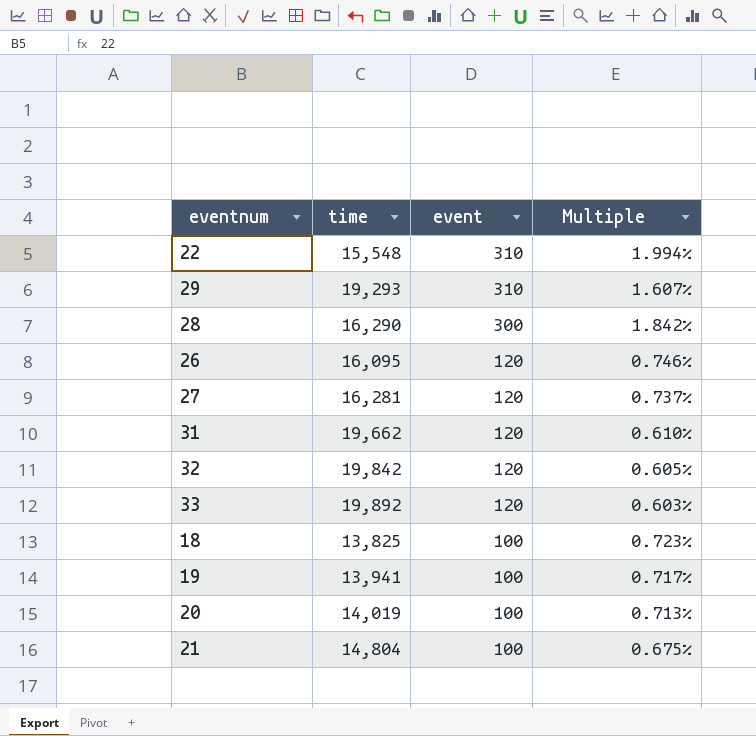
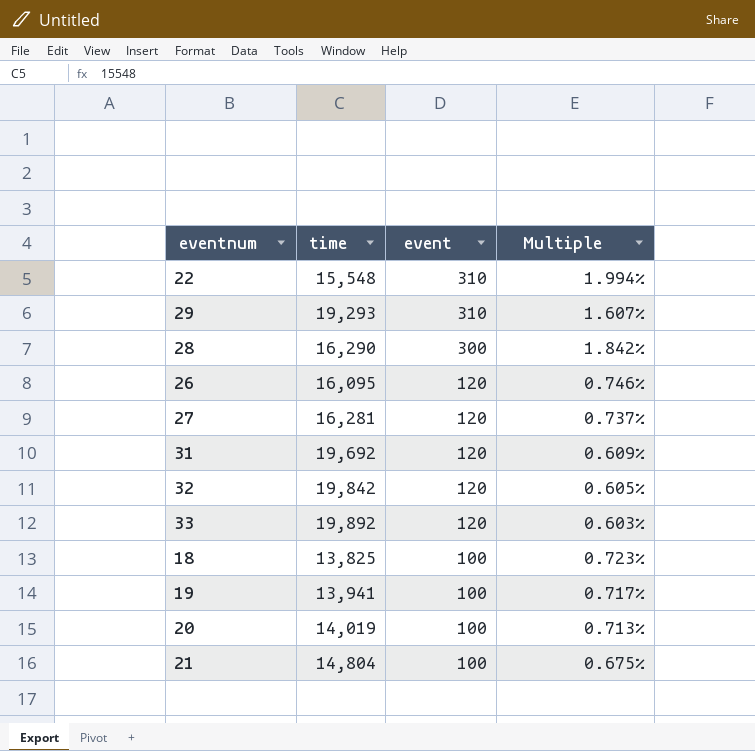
31 | time: 19,662 -> 19,692
31 | Multiple: 0.610% -> 0.609%

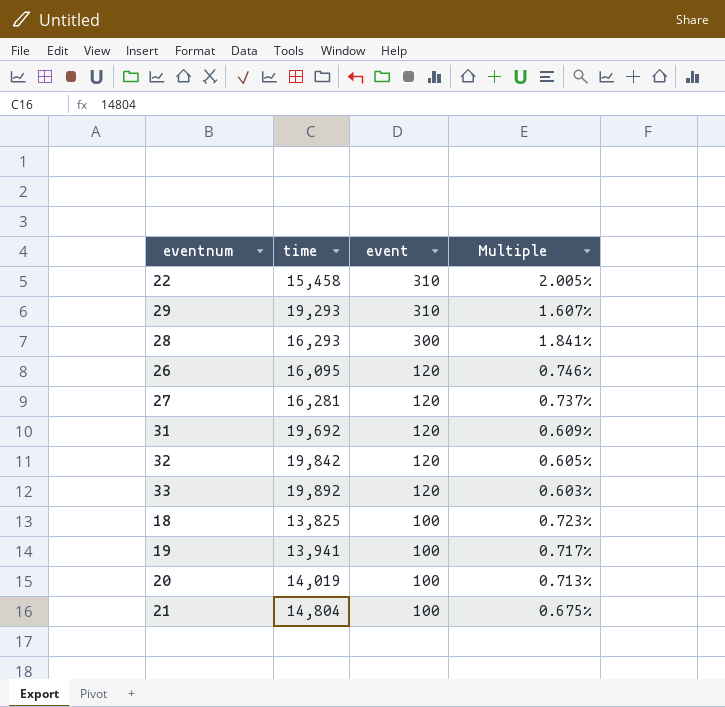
22 | time: 15,548 -> 15,458
22 | Multiple: 1.994% -> 2.005%
28 | time: 16,290 -> 16,293
28 | Multiple: 1.842% -> 1.841%

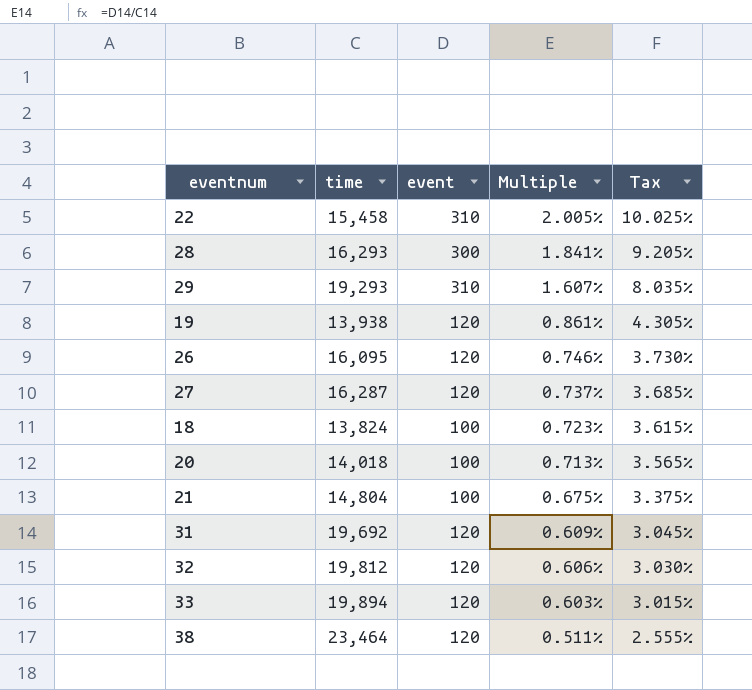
row order: event descending -> Multiple descending
column Tax | formula: none -> [Multiple] * 5
19 | time: 13,941 -> 13,938
19 | event: 100 -> 120
19 | Multiple: 0.717% -> 0.861%
27 | time: 16,281 -> 16,287
18 | time: 13,825 -> 13,824
20 | time: 14,019 -> 14,018
32 | time: 19,842 -> 19,812
32 | Multiple: 0.605% -> 0.606%
33 | time: 19,892 -> 19,894
row 38: none -> 23,464 | 120 | 0.511% | 2.555%

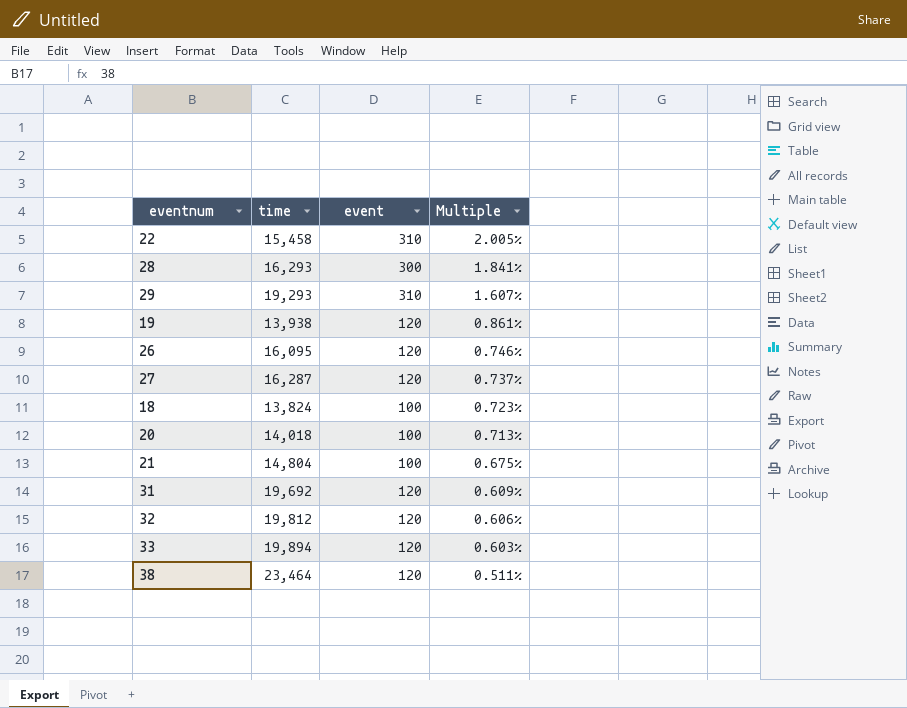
column Tax | formula: [Multiple] * 5 -> none

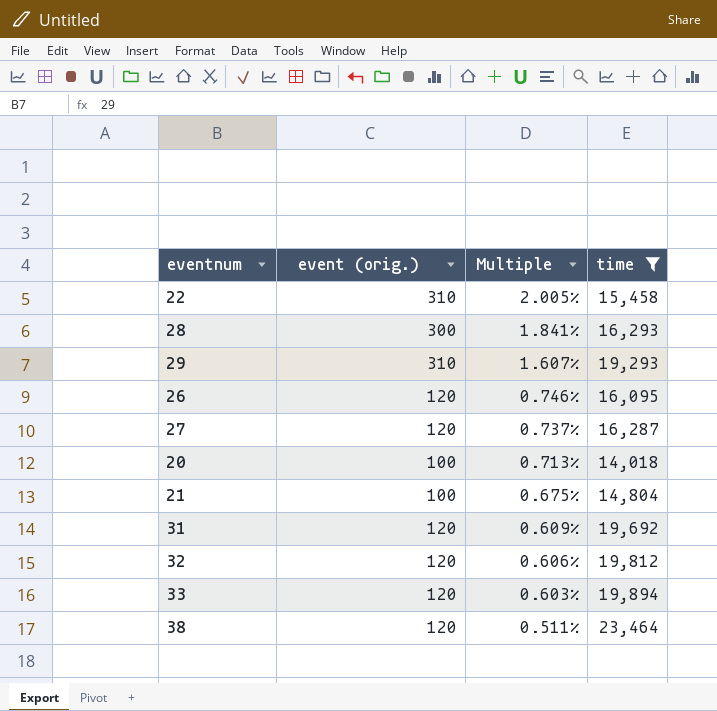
filter: none -> time >= 14,018
column name: event -> event (orig.)
column time | position: 2 -> 4

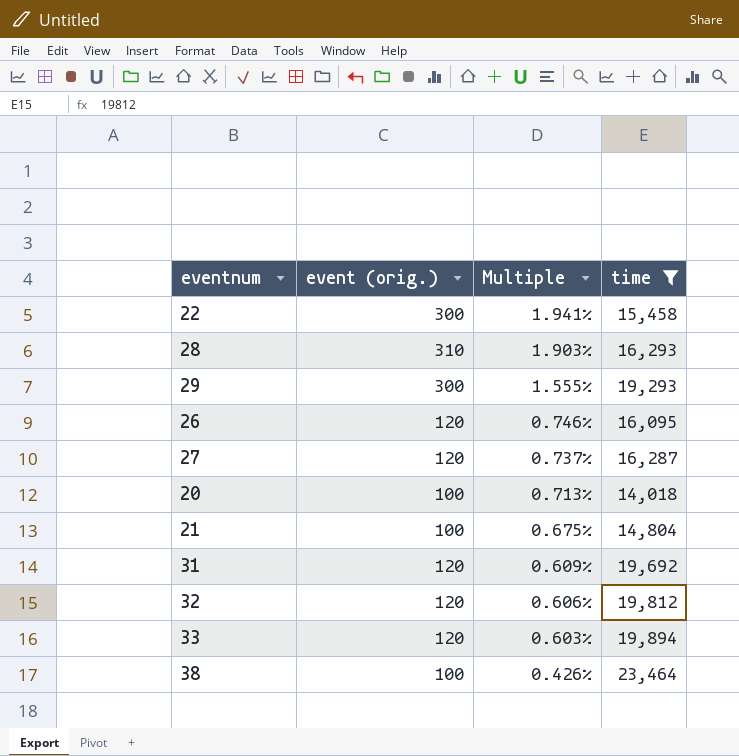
22 | event (orig.): 310 -> 300
22 | Multiple: 2.005% -> 1.941%
28 | event (orig.): 300 -> 310
28 | Multiple: 1.841% -> 1.903%
29 | event (orig.): 310 -> 300
29 | Multiple: 1.607% -> 1.555%
38 | event (orig.): 120 -> 100
38 | Multiple: 0.511% -> 0.426%

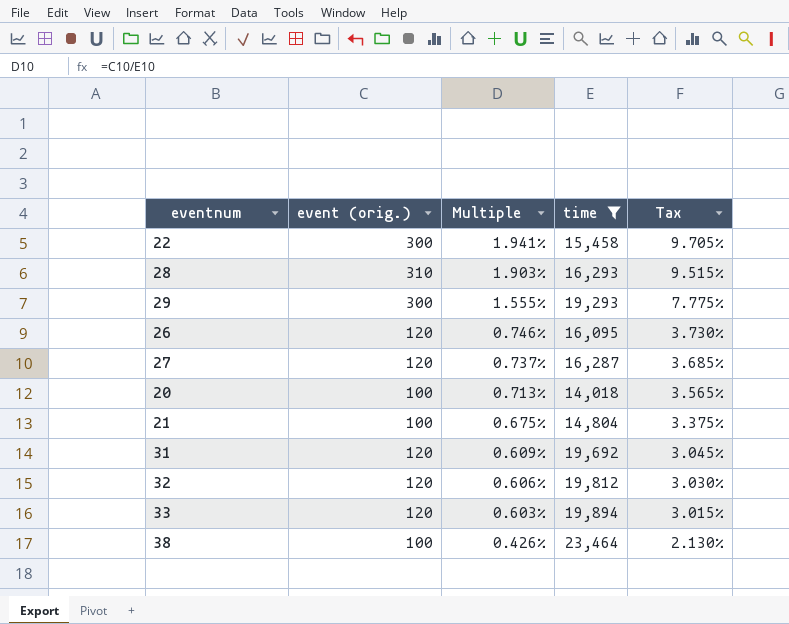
column Tax | formula: none -> [Multiple] * 5

